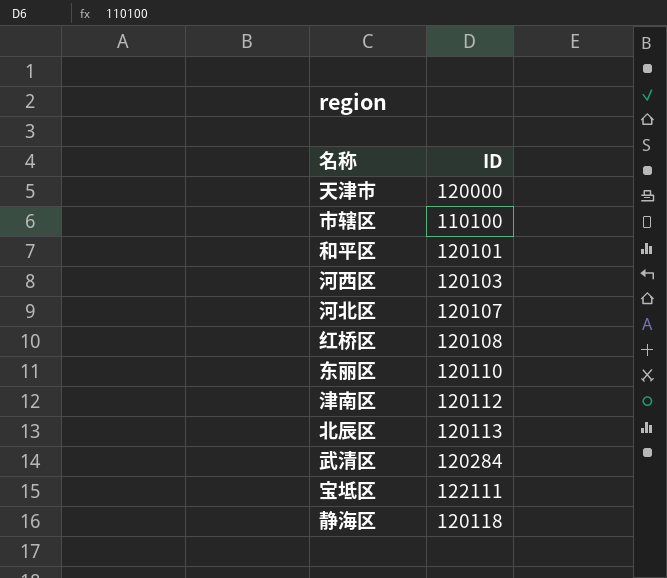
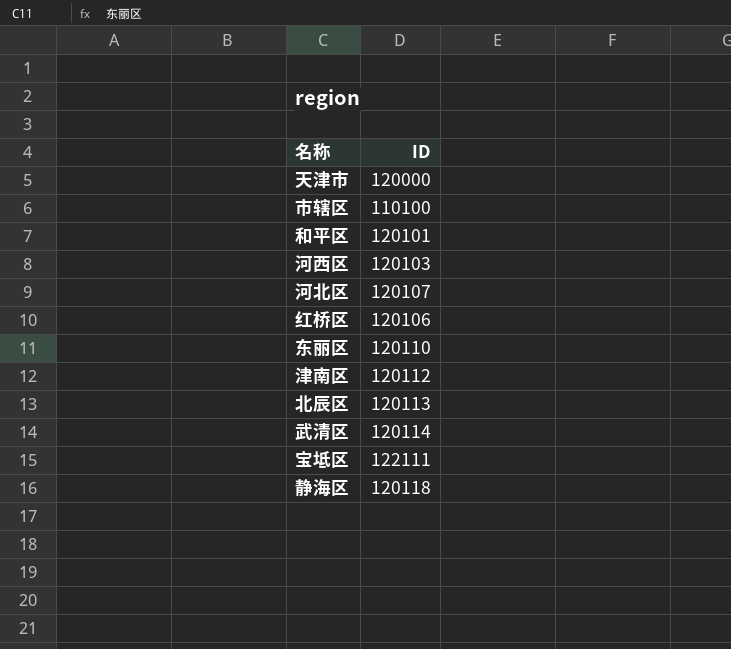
红桥区 | ID: 120108 -> 120106
武清区 | ID: 120284 -> 120114

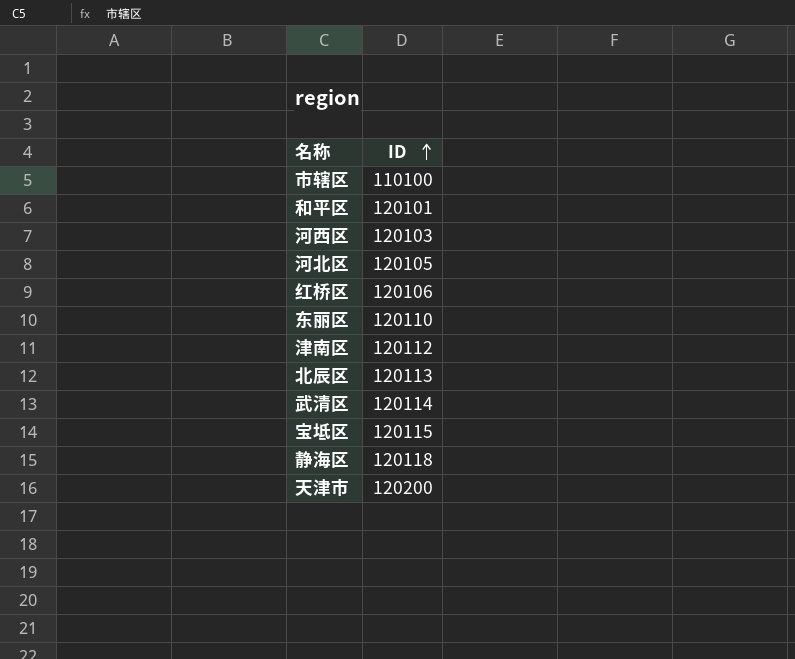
row order: none -> ID ascending
河北区 | ID: 120107 -> 120105
宝坻区 | ID: 122111 -> 120115
天津市 | ID: 120000 -> 120200

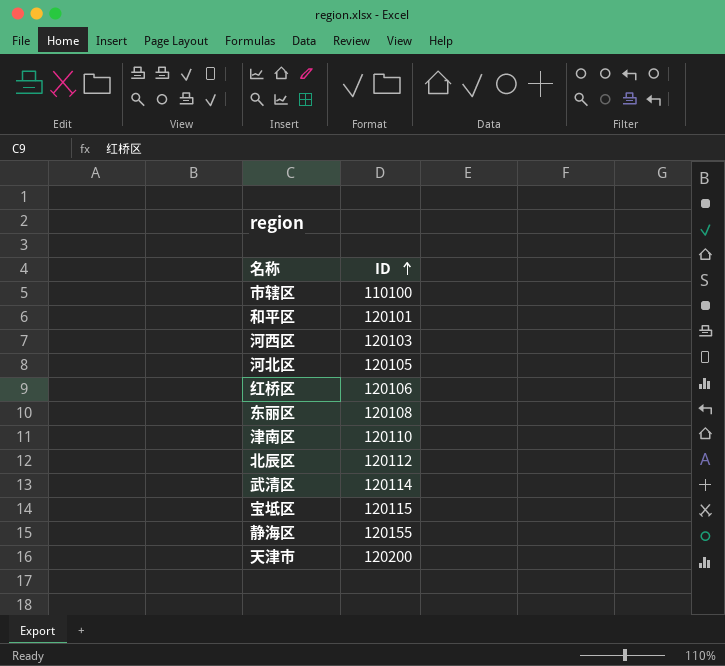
东丽区 | ID: 120110 -> 120108
津南区 | ID: 120112 -> 120110
北辰区 | ID: 120113 -> 120112
静海区 | ID: 120118 -> 120155

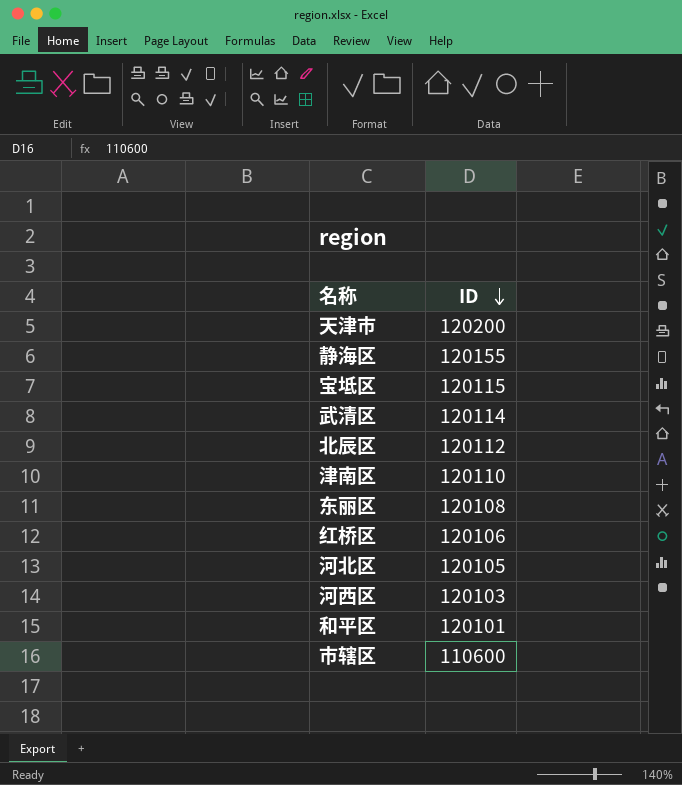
row order: ID ascending -> ID descending
市辖区 | ID: 110100 -> 110600

